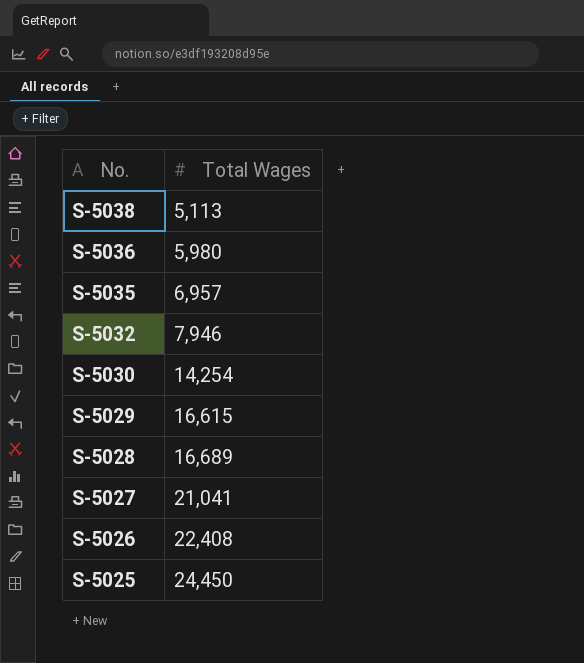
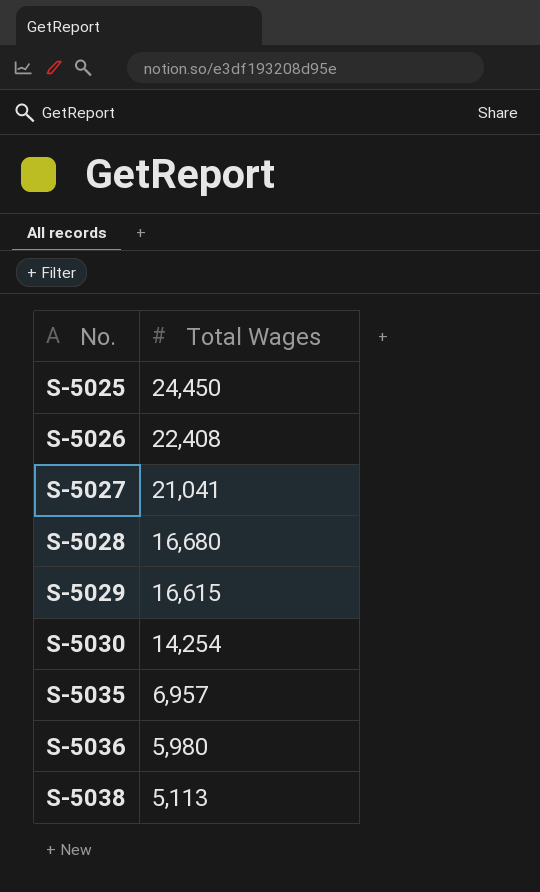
row order: No. descending -> No. ascending
row S-5032: 7,946 -> none
S-5028 | Total Wages: 16,689 -> 16,680

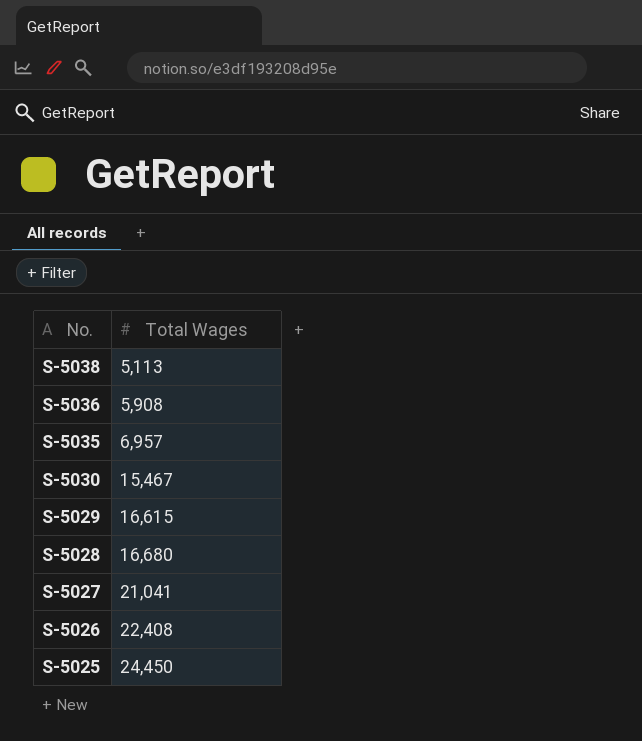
row order: No. ascending -> No. descending
S-5036 | Total Wages: 5,980 -> 5,908
S-5030 | Total Wages: 14,254 -> 15,467

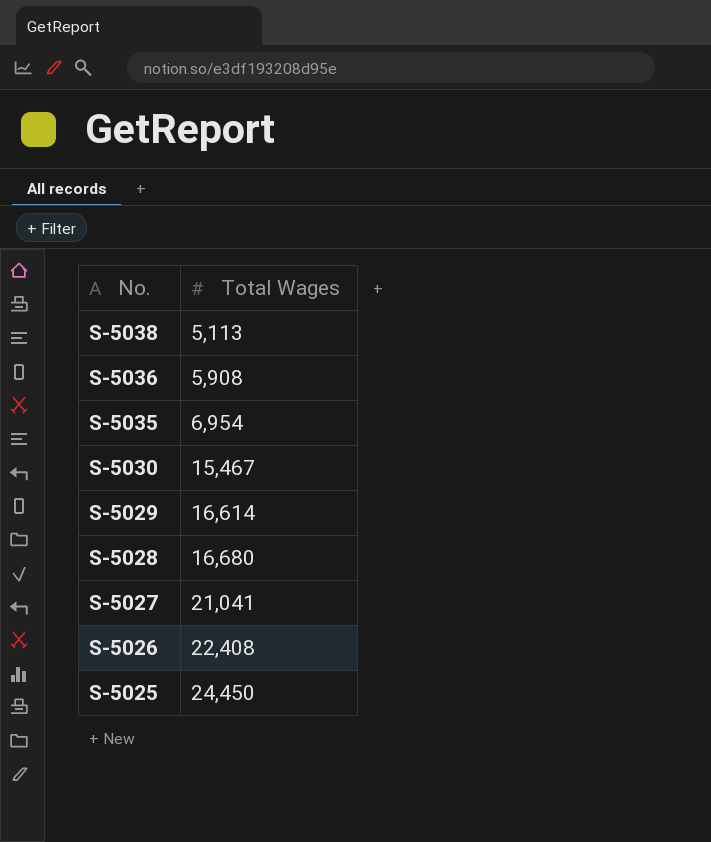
S-5035 | Total Wages: 6,957 -> 6,954
S-5029 | Total Wages: 16,615 -> 16,614

